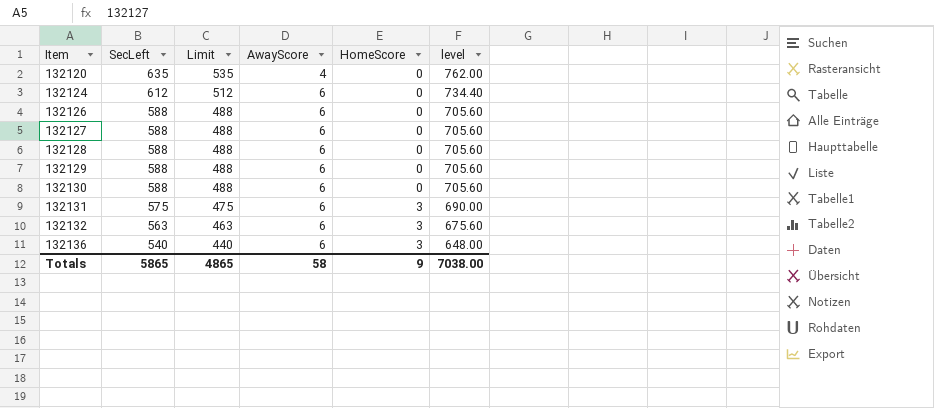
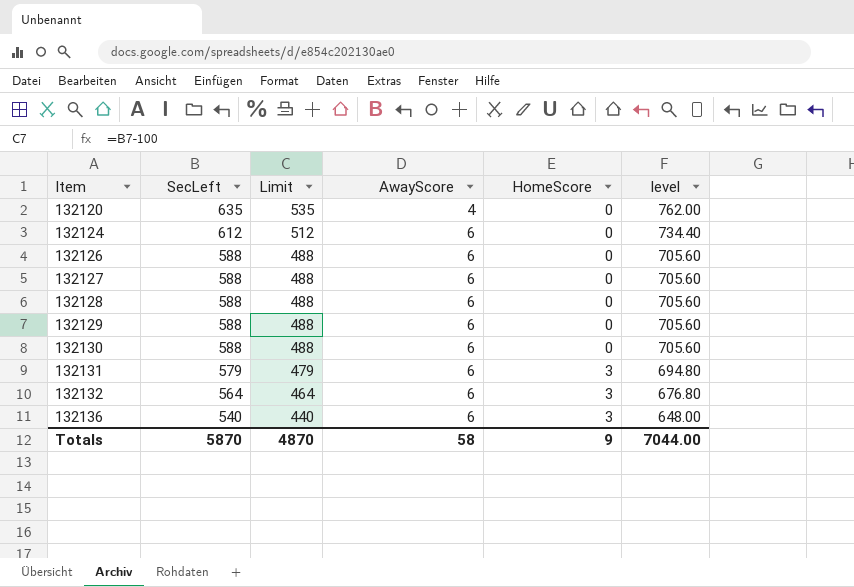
132131 | SecLeft: 575 -> 579
132131 | Limit: 475 -> 479
132131 | level: 690.00 -> 694.80
132132 | SecLeft: 563 -> 564
132132 | Limit: 463 -> 464
132132 | level: 675.60 -> 676.80
Totals | SecLeft: 5865 -> 5870
Totals | Limit: 4865 -> 4870
Totals | level: 7038.00 -> 7044.00

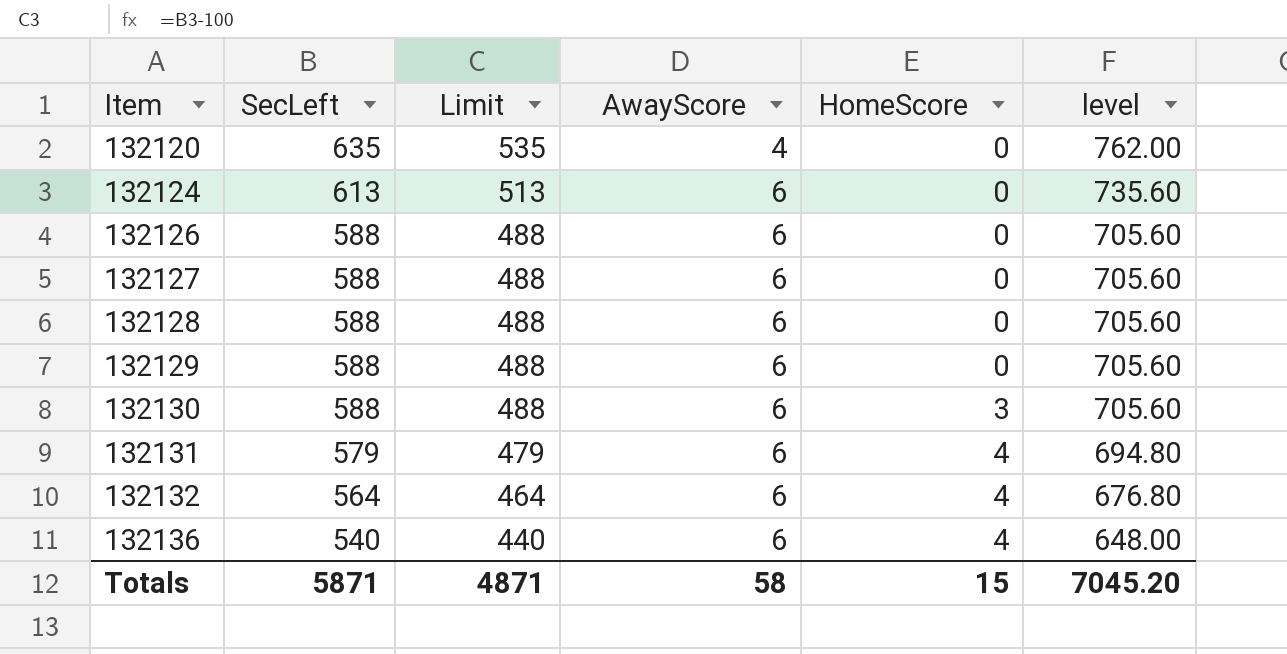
132124 | SecLeft: 612 -> 613
132124 | Limit: 512 -> 513
132124 | level: 734.40 -> 735.60
132130 | HomeScore: 0 -> 3
132131 | HomeScore: 3 -> 4
132132 | HomeScore: 3 -> 4
132136 | HomeScore: 3 -> 4
Totals | SecLeft: 5870 -> 5871
Totals | Limit: 4870 -> 4871
Totals | HomeScore: 9 -> 15
Totals | level: 7044.00 -> 7045.20

